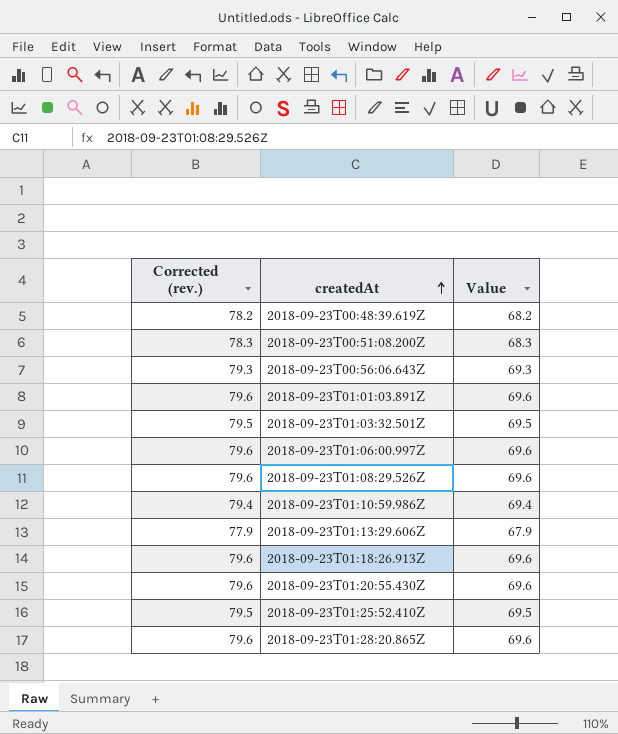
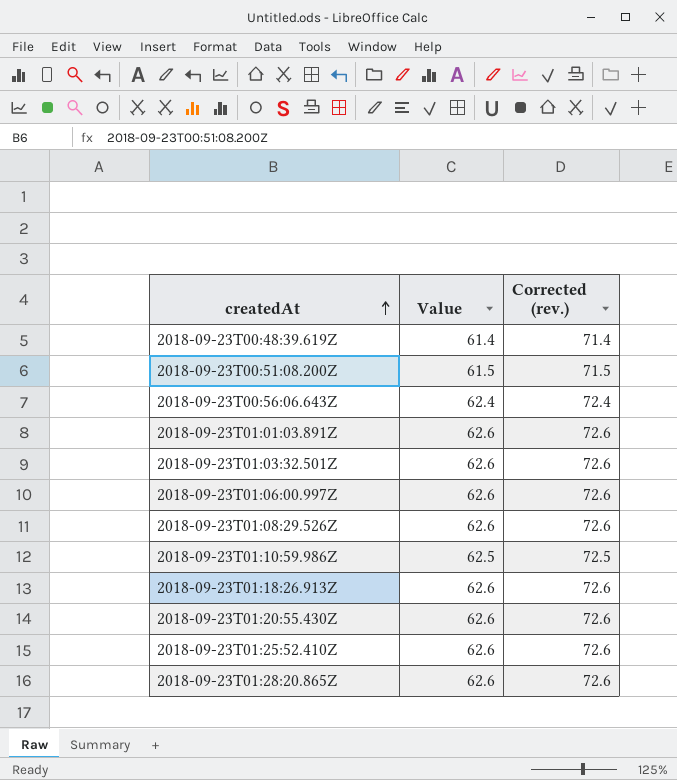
column Corrected (rev.) | position: 1 -> 3
row 2018-09-23T01:13:29.606Z: 77.9 | 67.9 -> none
2018-09-23T00:48:39.619Z | Value: 68.2 -> 61.4
2018-09-23T00:48:39.619Z | Corrected (rev.): 78.2 -> 71.4
2018-09-23T00:51:08.200Z | Value: 68.3 -> 61.5
2018-09-23T00:51:08.200Z | Corrected (rev.): 78.3 -> 71.5
2018-09-23T00:56:06.643Z | Value: 69.3 -> 62.4
2018-09-23T00:56:06.643Z | Corrected (rev.): 79.3 -> 72.4
2018-09-23T01:01:03.891Z | Value: 69.6 -> 62.6
2018-09-23T01:01:03.891Z | Corrected (rev.): 79.6 -> 72.6
2018-09-23T01:03:32.501Z | Value: 69.5 -> 62.6
2018-09-23T01:03:32.501Z | Corrected (rev.): 79.5 -> 72.6
2018-09-23T01:06:00.997Z | Value: 69.6 -> 62.6
2018-09-23T01:06:00.997Z | Corrected (rev.): 79.6 -> 72.6
2018-09-23T01:08:29.526Z | Value: 69.6 -> 62.6
2018-09-23T01:08:29.526Z | Corrected (rev.): 79.6 -> 72.6
2018-09-23T01:10:59.986Z | Value: 69.4 -> 62.5
2018-09-23T01:10:59.986Z | Corrected (rev.): 79.4 -> 72.5
2018-09-23T01:18:26.913Z | Value: 69.6 -> 62.6
2018-09-23T01:18:26.913Z | Corrected (rev.): 79.6 -> 72.6
2018-09-23T01:20:55.430Z | Value: 69.6 -> 62.6
2018-09-23T01:20:55.430Z | Corrected (rev.): 79.6 -> 72.6
2018-09-23T01:25:52.410Z | Value: 69.5 -> 62.6
2018-09-23T01:25:52.410Z | Corrected (rev.): 79.5 -> 72.6
2018-09-23T01:28:20.865Z | Value: 69.6 -> 62.6
2018-09-23T01:28:20.865Z | Corrected (rev.): 79.6 -> 72.6

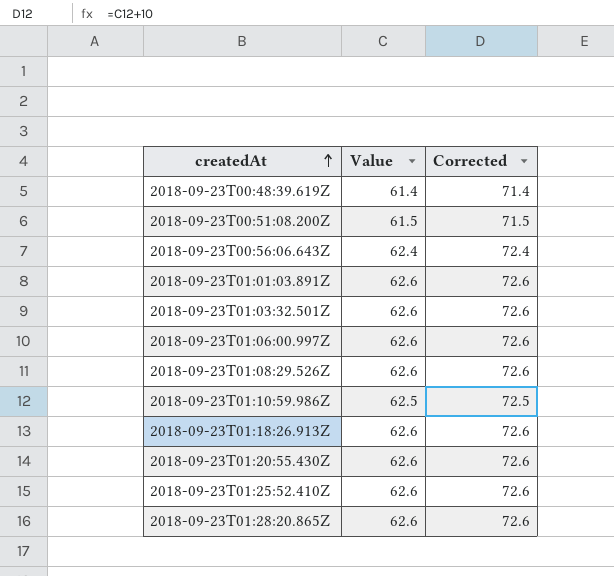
column name: Corrected (rev.) -> Corrected

